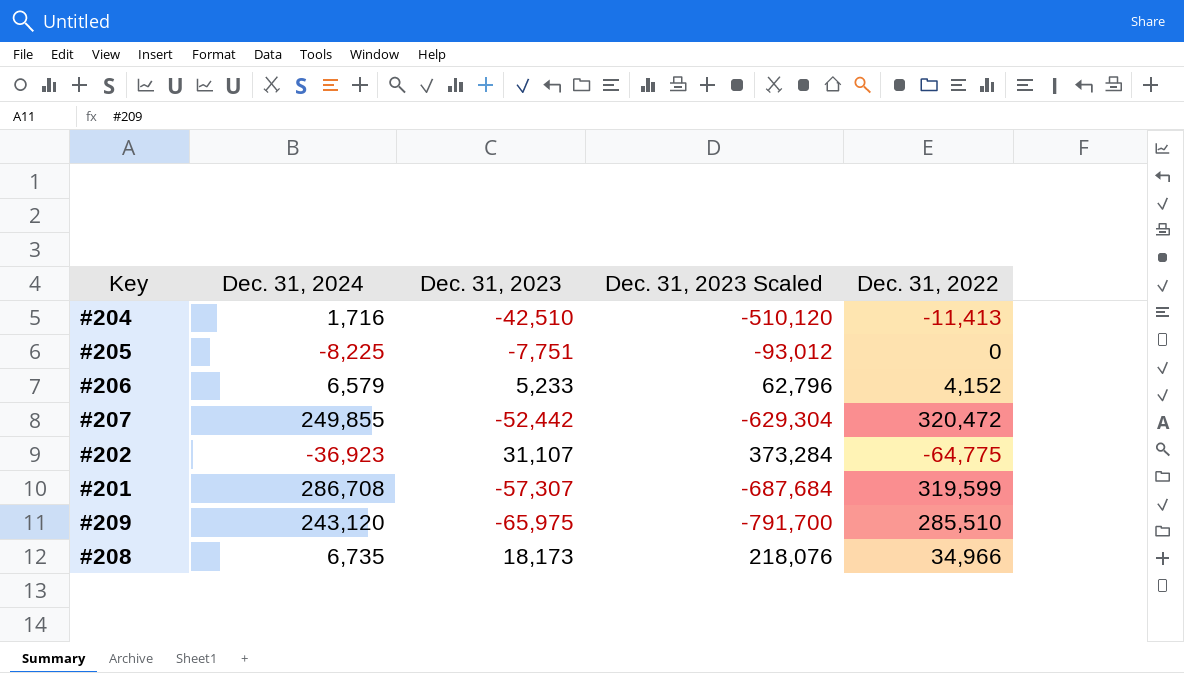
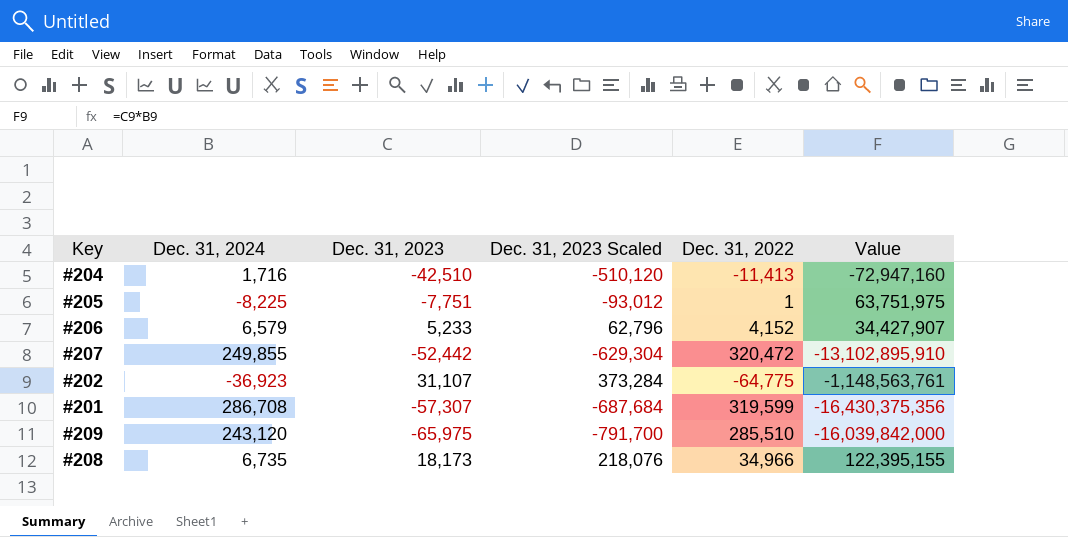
column Value | formula: none -> [Dec. 31, 2024] * [Dec. 31, 2023]
#205 | Dec. 31, 2022: 0 -> 1

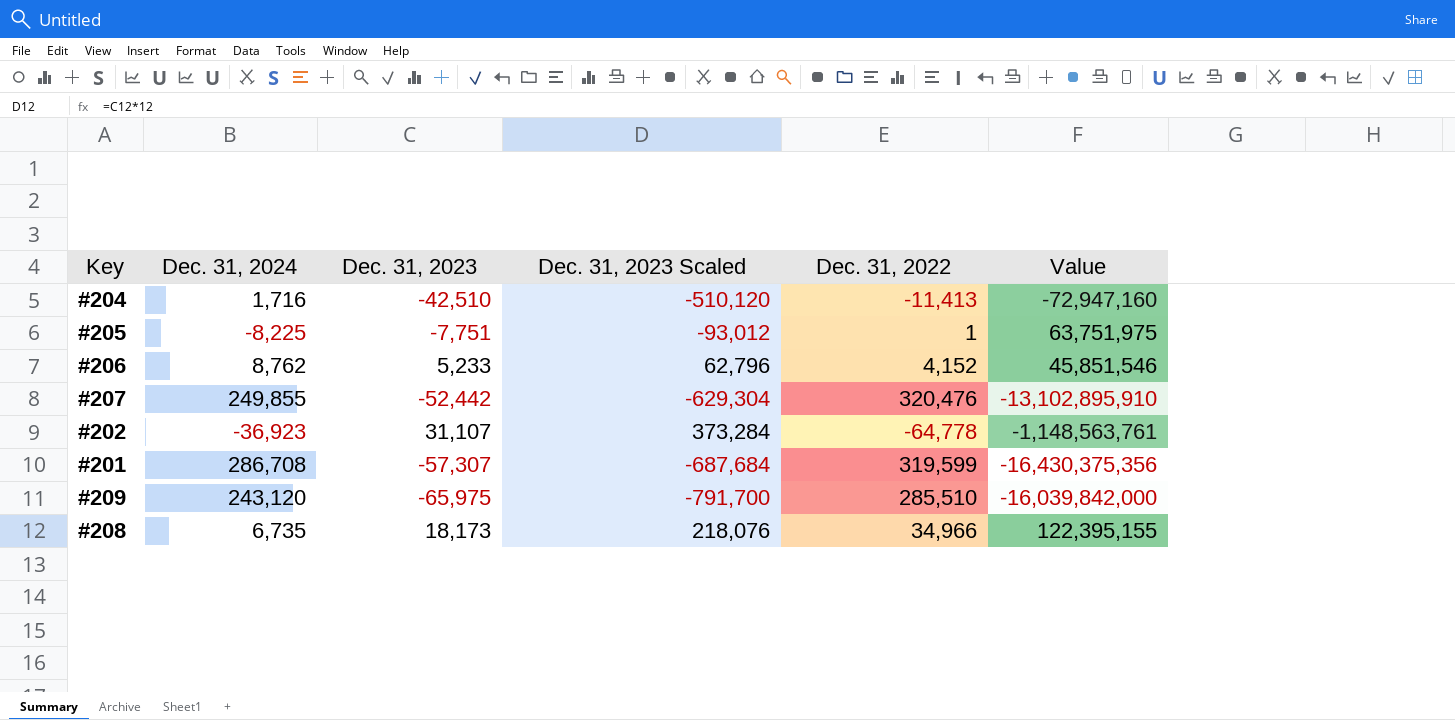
#206 | Dec. 31, 2024: 6,579 -> 8,762
#206 | Value: 34,427,907 -> 45,851,546
#207 | Dec. 31, 2022: 320,472 -> 320,476
#202 | Dec. 31, 2022: -64,775 -> -64,778

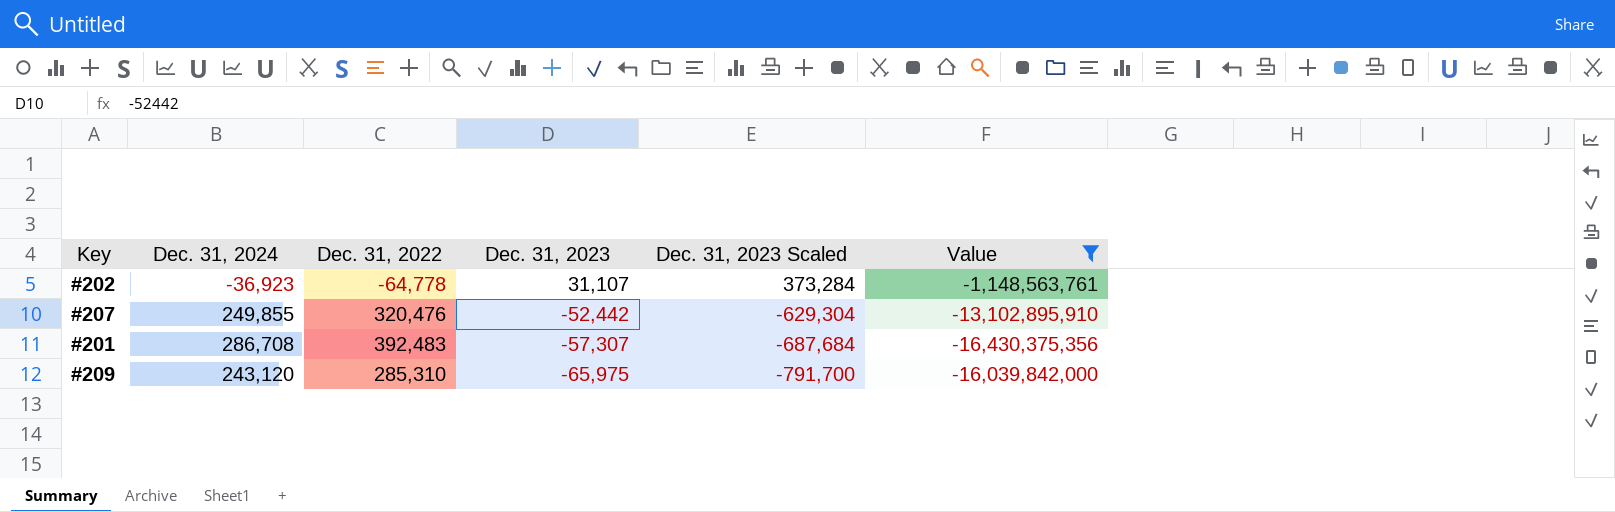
filter: none -> Value <= -1,148,563,761
row order: none -> Dec. 31, 2023 descending
column Dec. 31, 2022 | position: 5 -> 3
#201 | Dec. 31, 2022: 319,599 -> 392,483
#209 | Dec. 31, 2022: 285,510 -> 285,310

